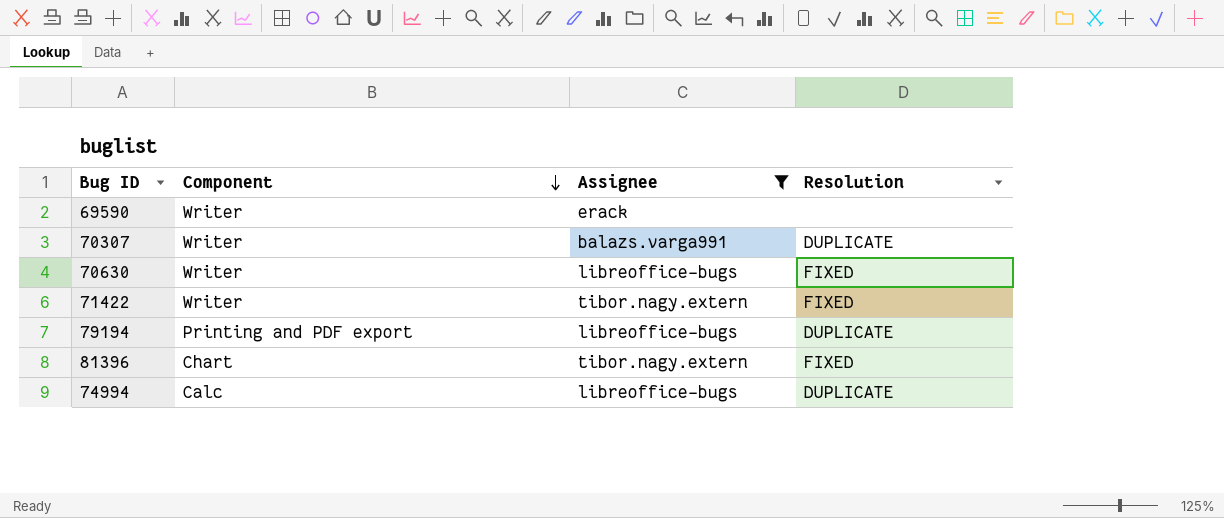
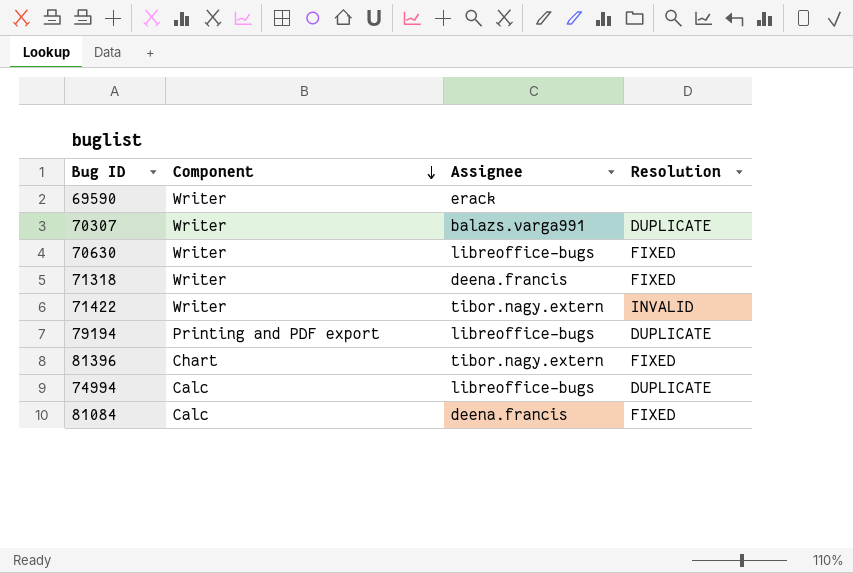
filter: Assignee != deena.francis -> none
71422 | Resolution: FIXED -> INVALID

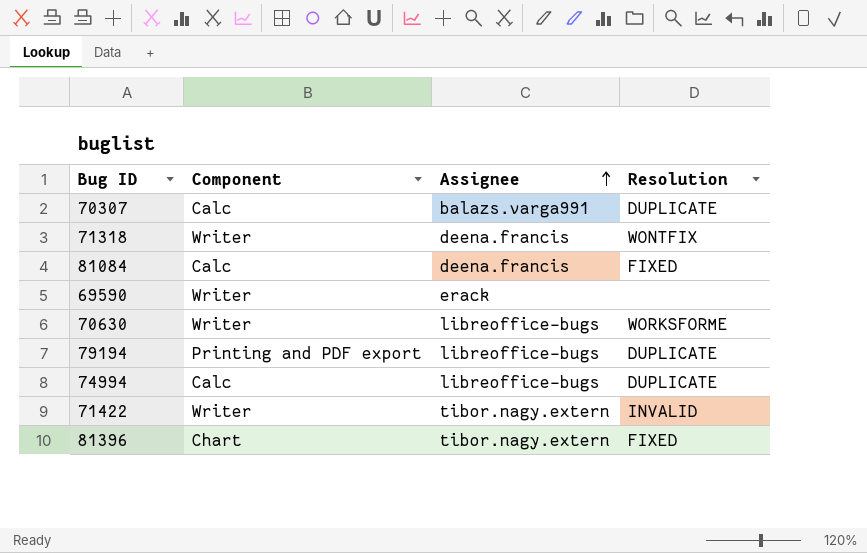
row order: Component descending -> Assignee ascending
70307 | Component: Writer -> Calc
71318 | Resolution: FIXED -> WONTFIX
70630 | Resolution: FIXED -> WORKSFORME

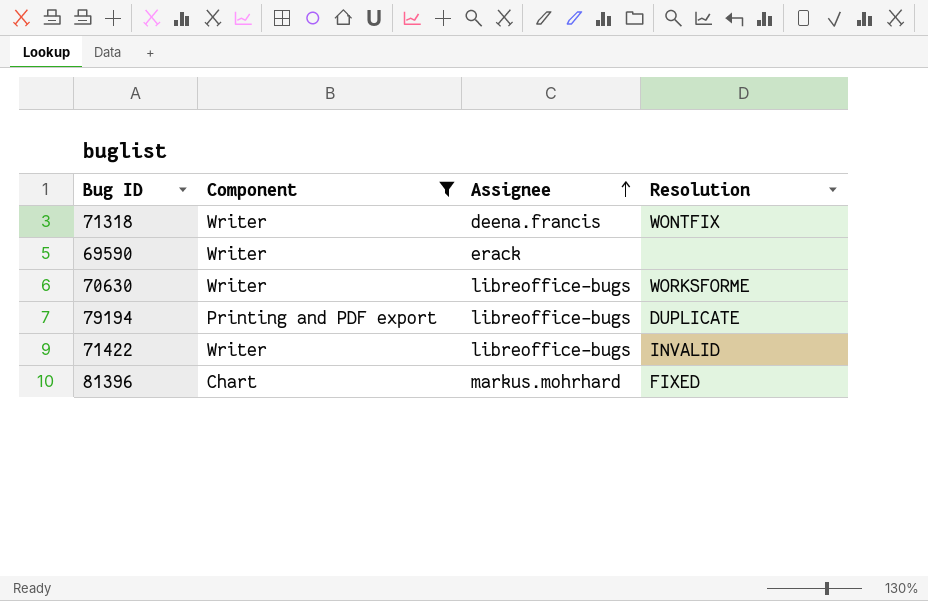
filter: none -> Component != Calc
71422 | Assignee: tibor.nagy.extern -> libreoffice-bugs
81396 | Assignee: tibor.nagy.extern -> markus.mohrhard

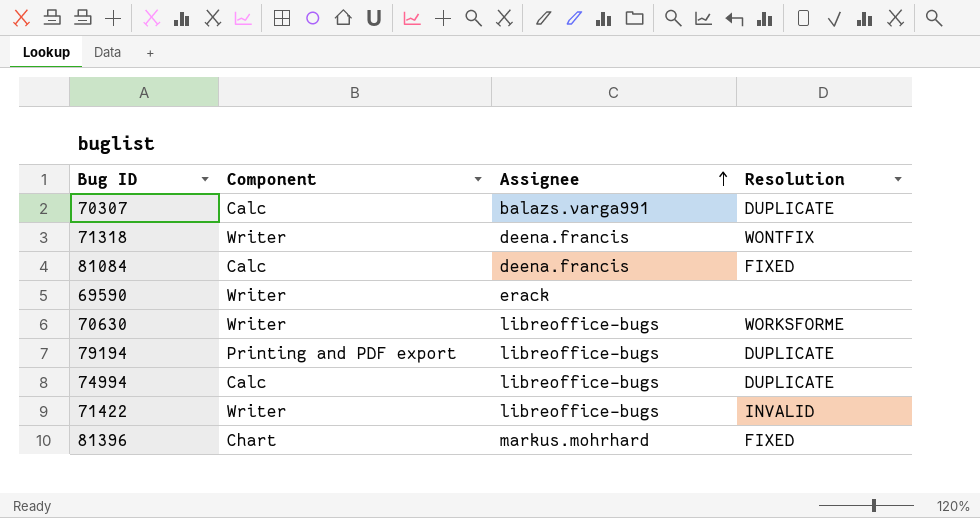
filter: Component != Calc -> none

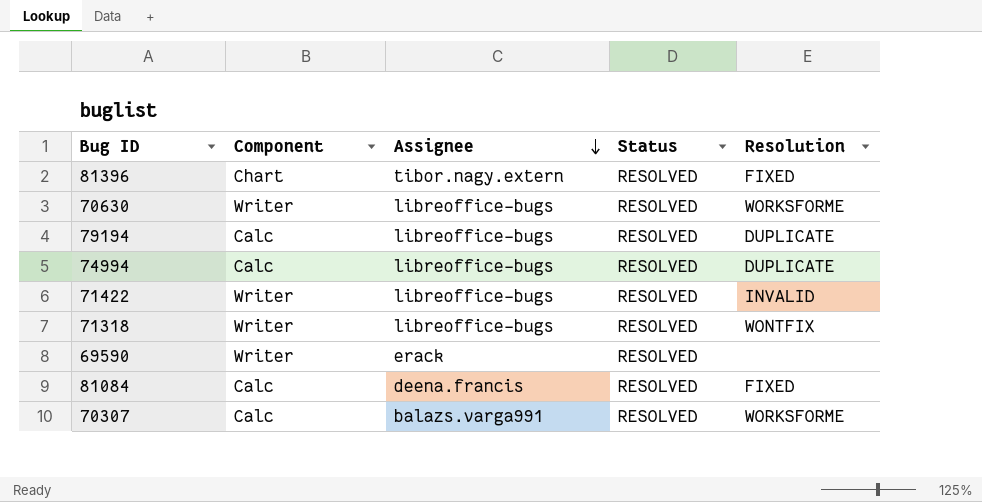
row order: Assignee ascending -> Assignee descending
column Status | position: none -> 4
81396 | Assignee: markus.mohrhard -> tibor.nagy.extern
79194 | Component: Printing and PDF export -> Calc
71318 | Assignee: deena.francis -> libreoffice-bugs
70307 | Resolution: DUPLICATE -> WORKSFORME

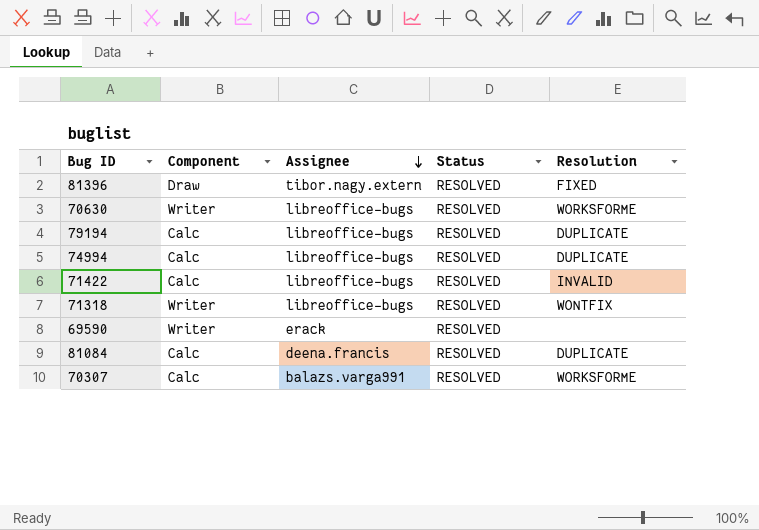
81396 | Component: Chart -> Draw
71422 | Component: Writer -> Calc
81084 | Resolution: FIXED -> DUPLICATE

